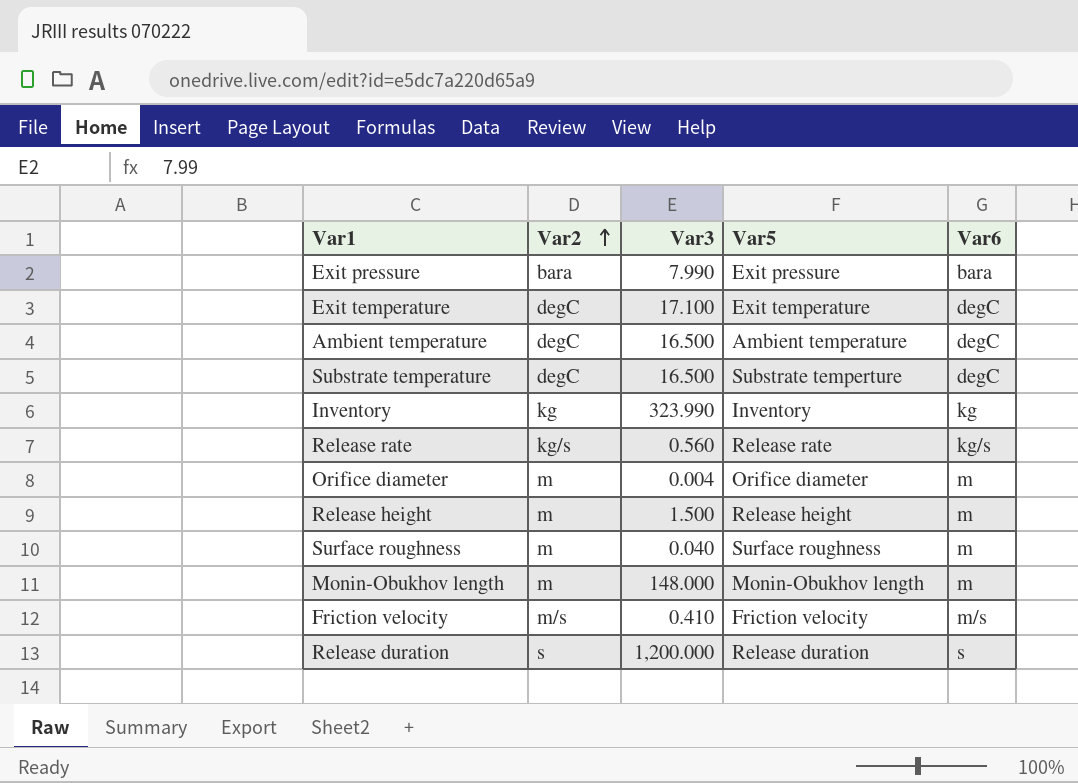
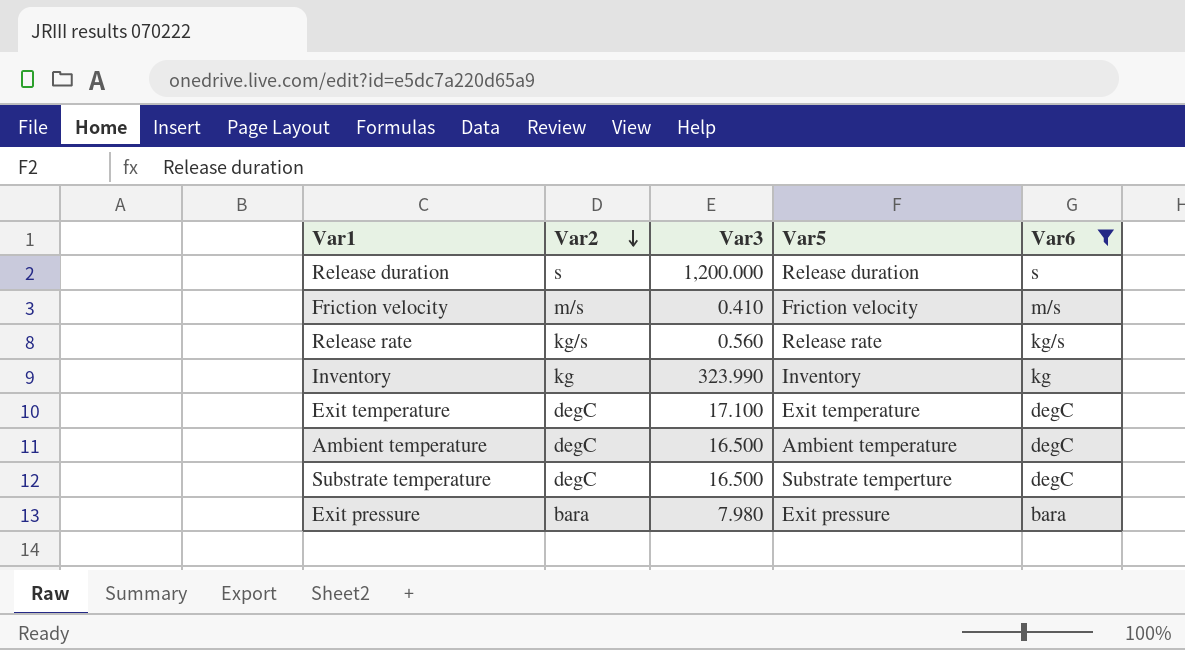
filter: none -> Var6 != m
row order: Var2 ascending -> Var2 descending
Exit pressure | Var3: 7.990 -> 7.980

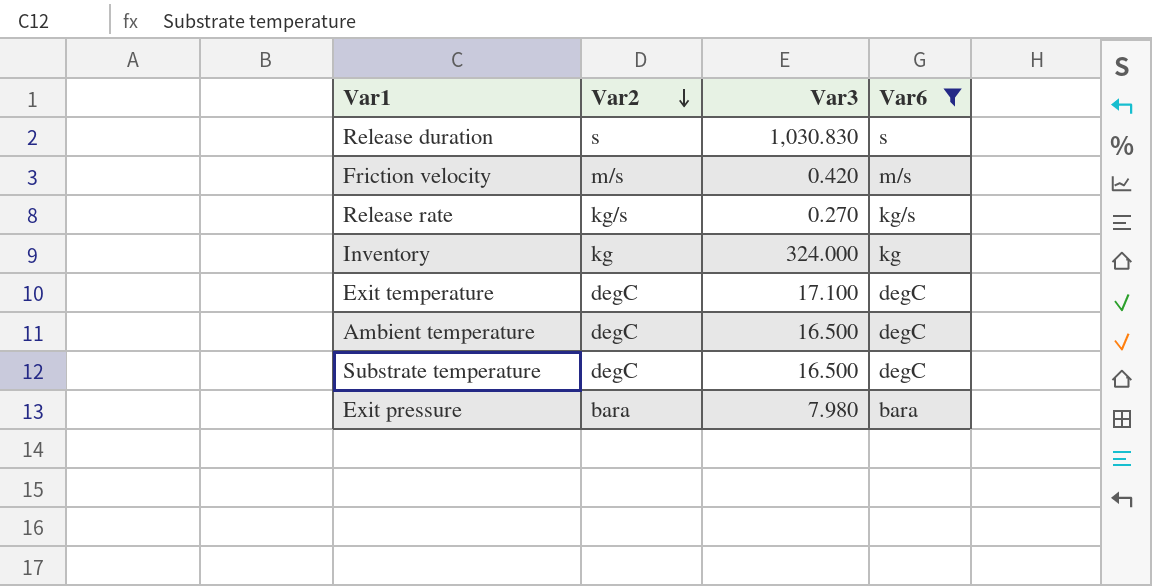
column Var5 | position: 4 -> none
Release duration | Var3: 1,200.000 -> 1,030.830
Friction velocity | Var3: 0.410 -> 0.420
Release rate | Var3: 0.560 -> 0.270
Inventory | Var3: 323.990 -> 324.000

